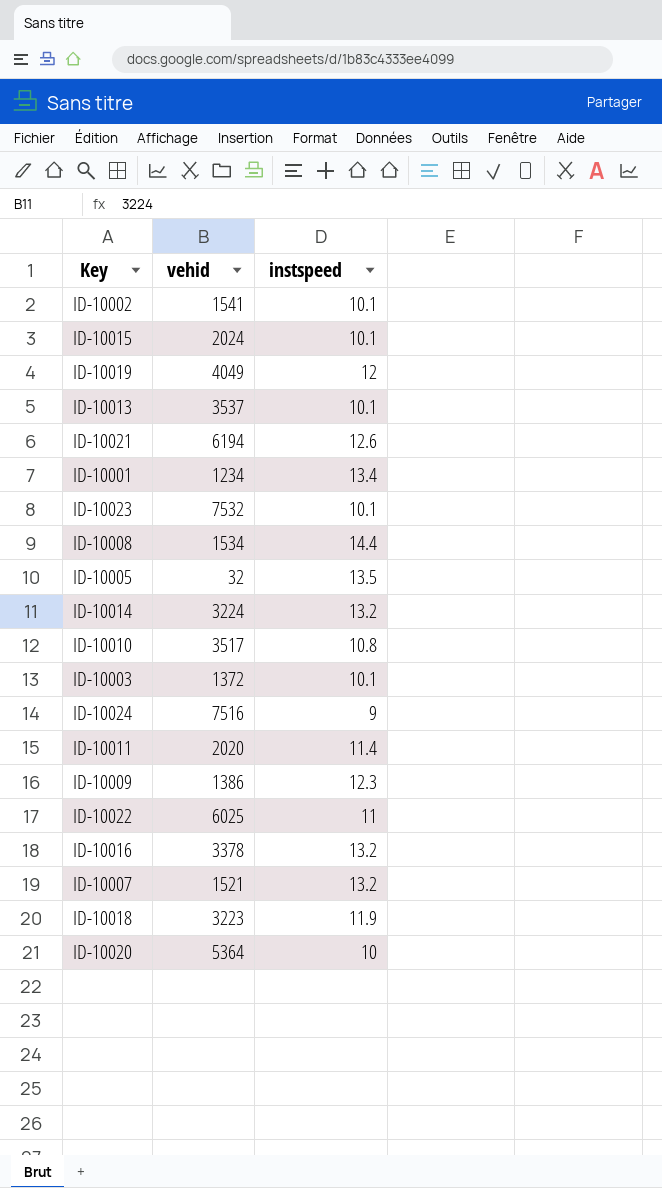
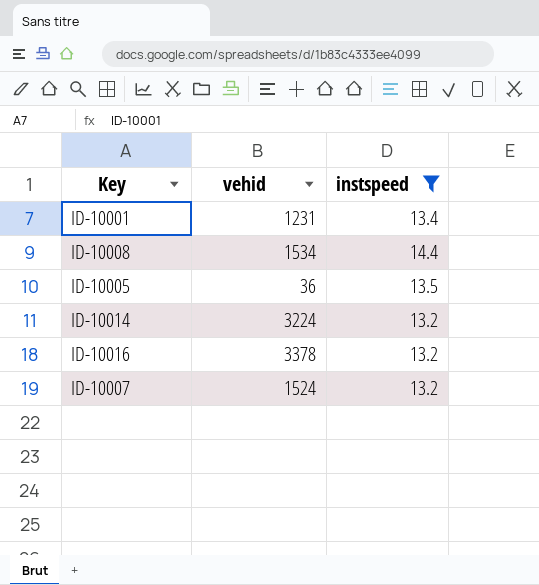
filter: none -> instspeed >= 13.2
ID-10001 | vehid: 1234 -> 1231
ID-10005 | vehid: 32 -> 36
ID-10007 | vehid: 1521 -> 1524

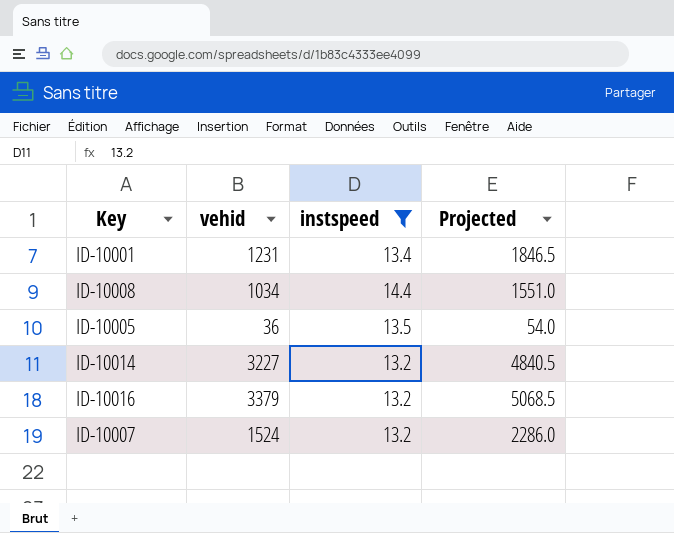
column Projected | formula: none -> [vehid] * 1.5
ID-10008 | vehid: 1534 -> 1034
ID-10014 | vehid: 3224 -> 3227
ID-10016 | vehid: 3378 -> 3379

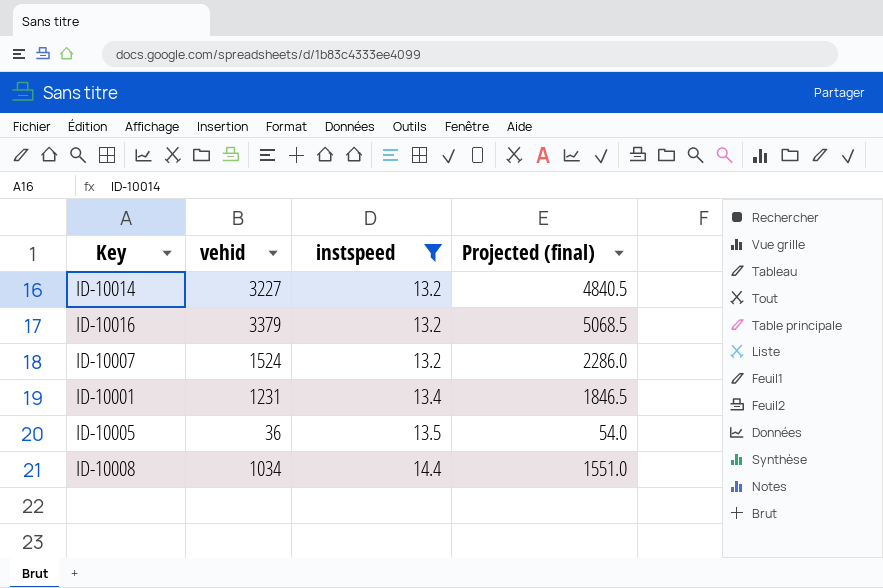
row order: none -> instspeed ascending
column name: Projected -> Projected (final)

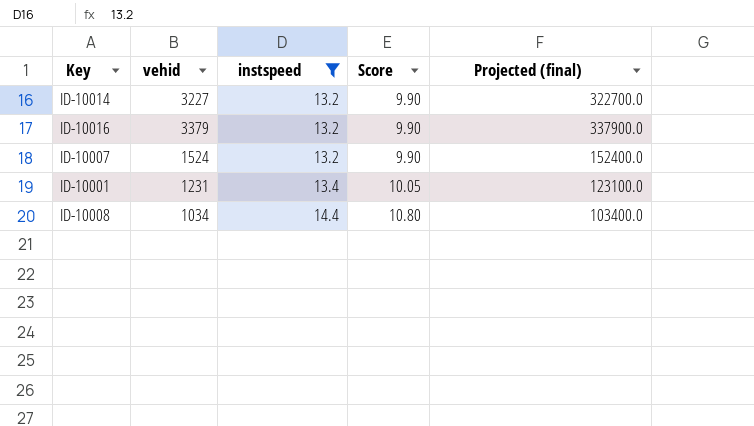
column Score | formula: none -> [instspeed] * 0.75
column Projected (final) | formula: [vehid] * 1.5 -> [vehid] * 100
row ID-10005: 36 | 13.5 | 54.0 -> none

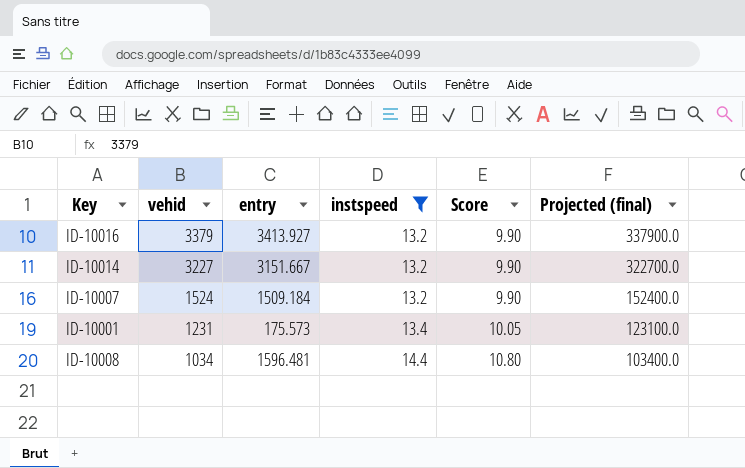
row order: instspeed ascending -> vehid descending
column entry | position: none -> 3

